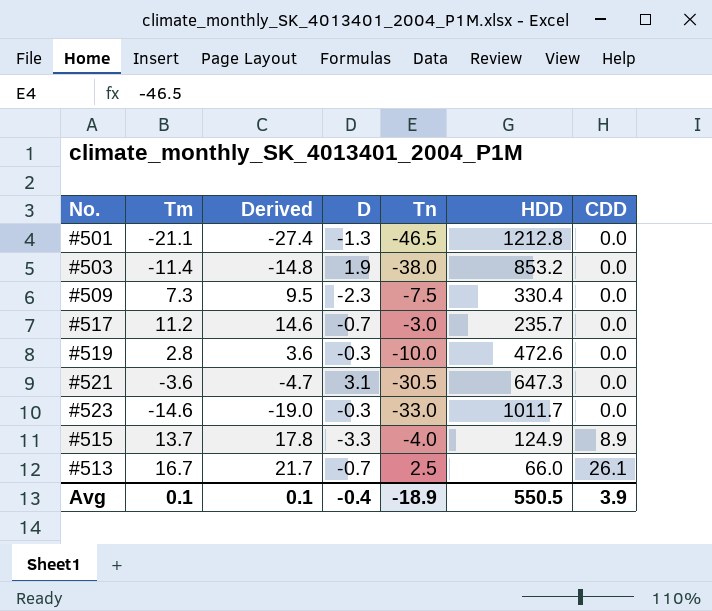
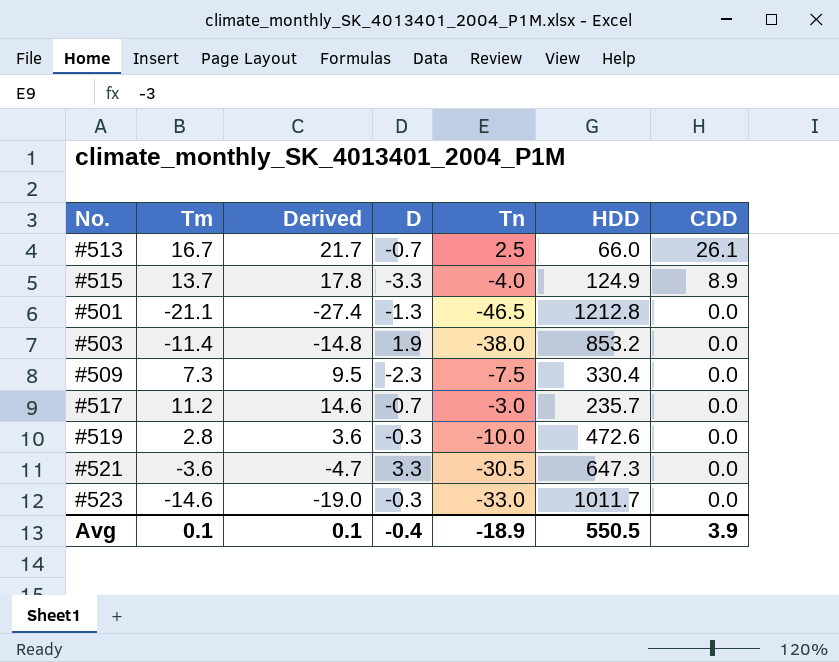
row order: CDD ascending -> CDD descending
#521 | D: 3.1 -> 3.3

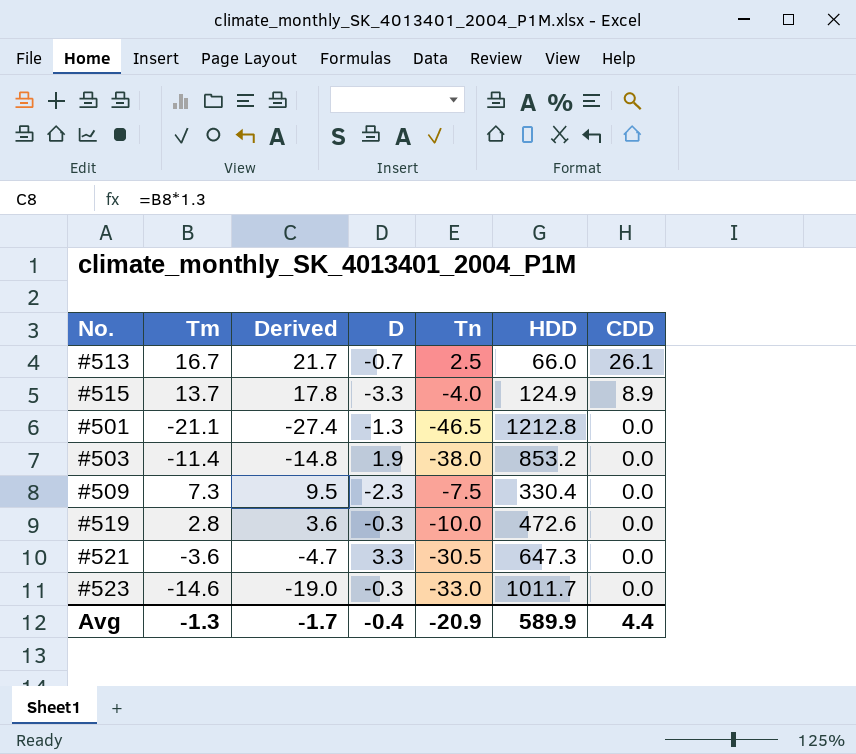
row #517: 11.2 | 14.6 | -0.7 | -3.0 | 235.7 | 0.0 -> none
Avg | Tm: 0.1 -> -1.3
Avg | Derived: 0.1 -> -1.7
Avg | Tn: -18.9 -> -20.9
Avg | HDD: 550.5 -> 589.9
Avg | CDD: 3.9 -> 4.4

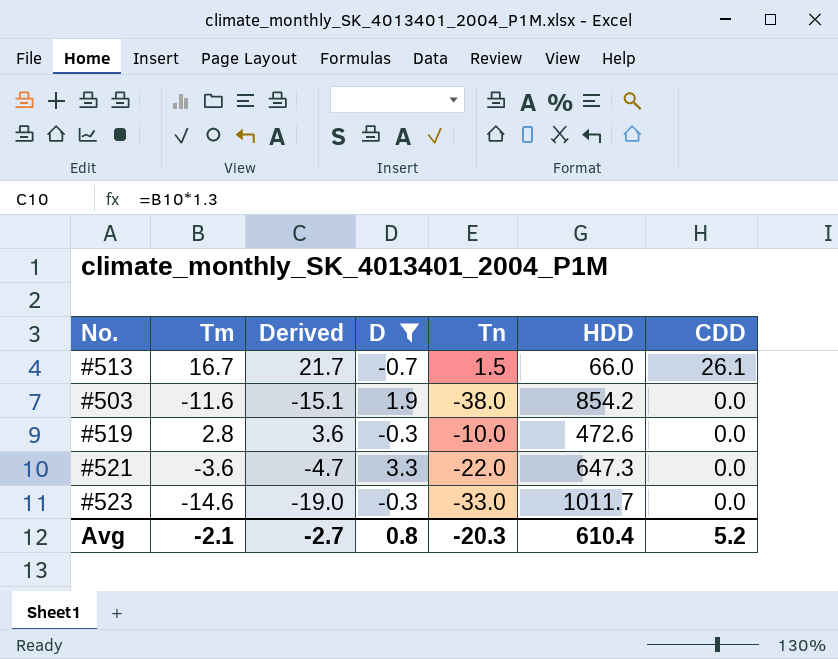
filter: none -> D >= -0.7
#513 | Tn: 2.5 -> 1.5
#503 | Tm: -11.4 -> -11.6
#503 | Derived: -14.8 -> -15.1
#503 | HDD: 853.2 -> 854.2
#521 | Tn: -30.5 -> -22.0
Avg | Tm: -1.3 -> -2.1
Avg | Derived: -1.7 -> -2.7
Avg | D: -0.4 -> 0.8
Avg | Tn: -20.9 -> -20.3
Avg | HDD: 589.9 -> 610.4
Avg | CDD: 4.4 -> 5.2

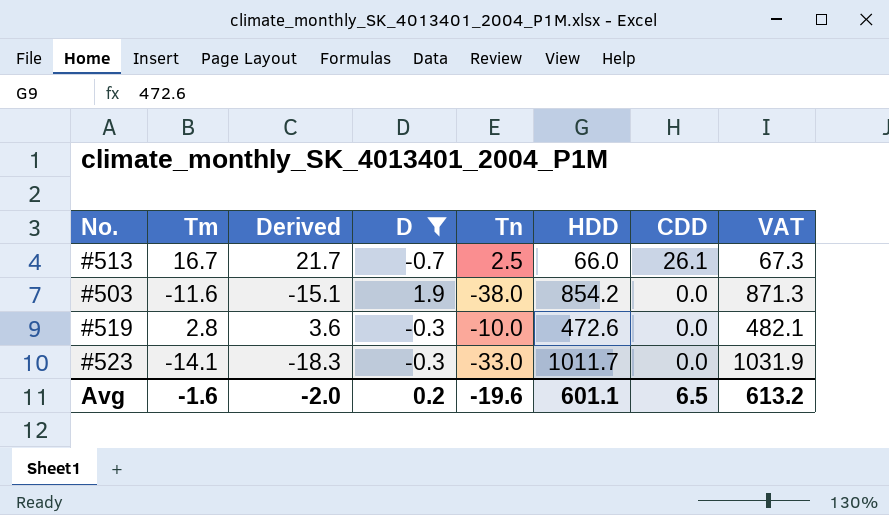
column VAT | formula: none -> [HDD] * 1.02
row #521: -3.6 | -4.7 | 3.3 | -22.0 | 647.3 | 0.0 -> none
#513 | Tn: 1.5 -> 2.5
#523 | Tm: -14.6 -> -14.1
#523 | Derived: -19.0 -> -18.3
Avg | Tm: -2.1 -> -1.6
Avg | Derived: -2.7 -> -2.0
Avg | D: 0.8 -> 0.2
Avg | Tn: -20.3 -> -19.6
Avg | HDD: 610.4 -> 601.1
Avg | CDD: 5.2 -> 6.5

